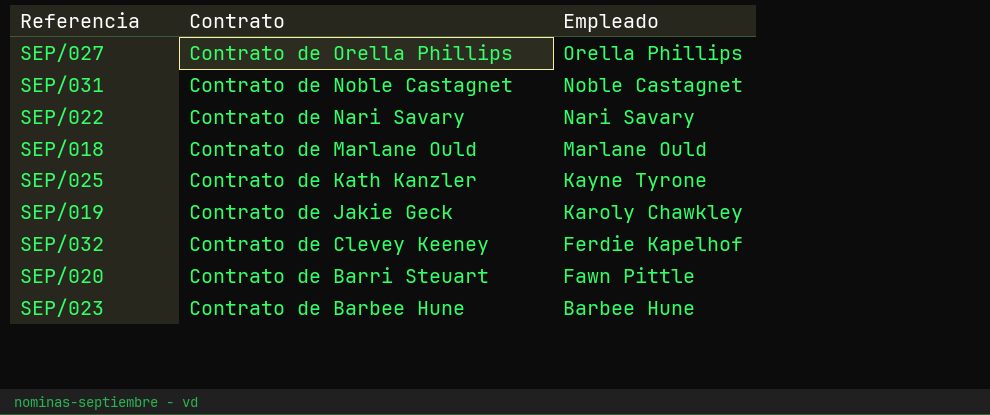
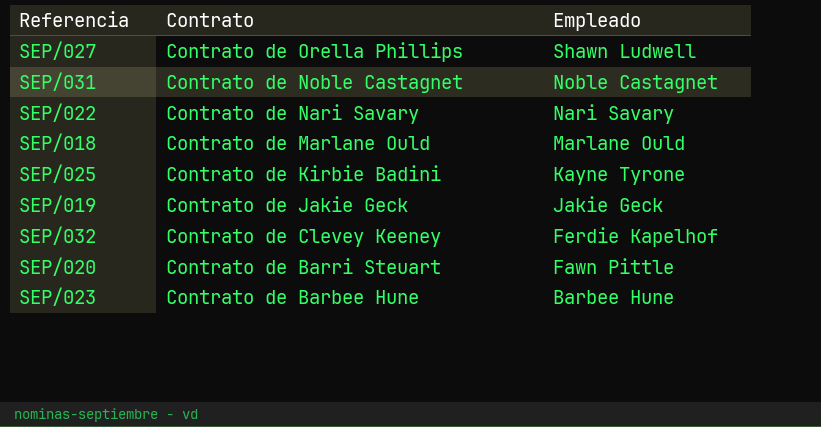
SEP/027 | Empleado: Orella Phillips -> Shawn Ludwell
SEP/025 | Contrato: Contrato de Kath Kanzler -> Contrato de Kirbie Badini
SEP/019 | Empleado: Karoly Chawkley -> Jakie Geck

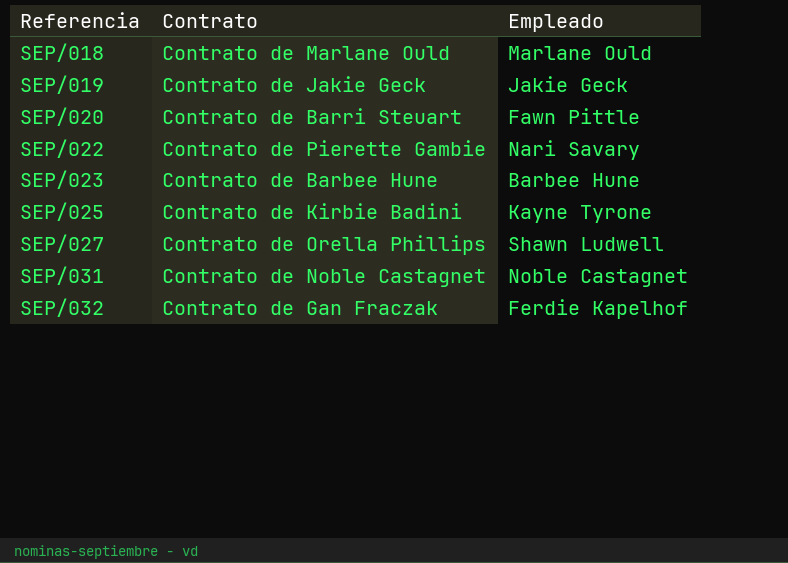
row order: Contrato descending -> Referencia ascending
SEP/022 | Contrato: Contrato de Nari Savary -> Contrato de Pierette Gambie
SEP/032 | Contrato: Contrato de Clevey Keeney -> Contrato de Gan Fraczak

